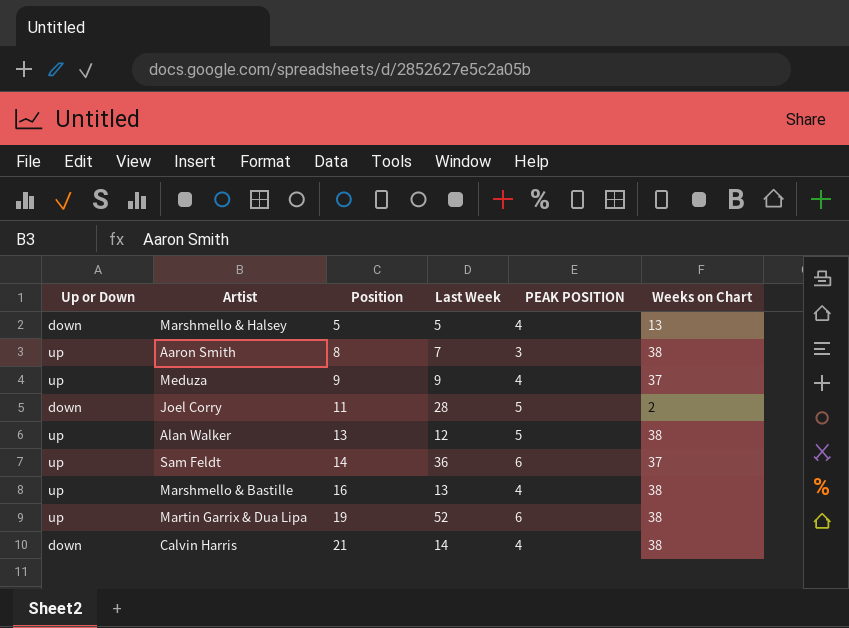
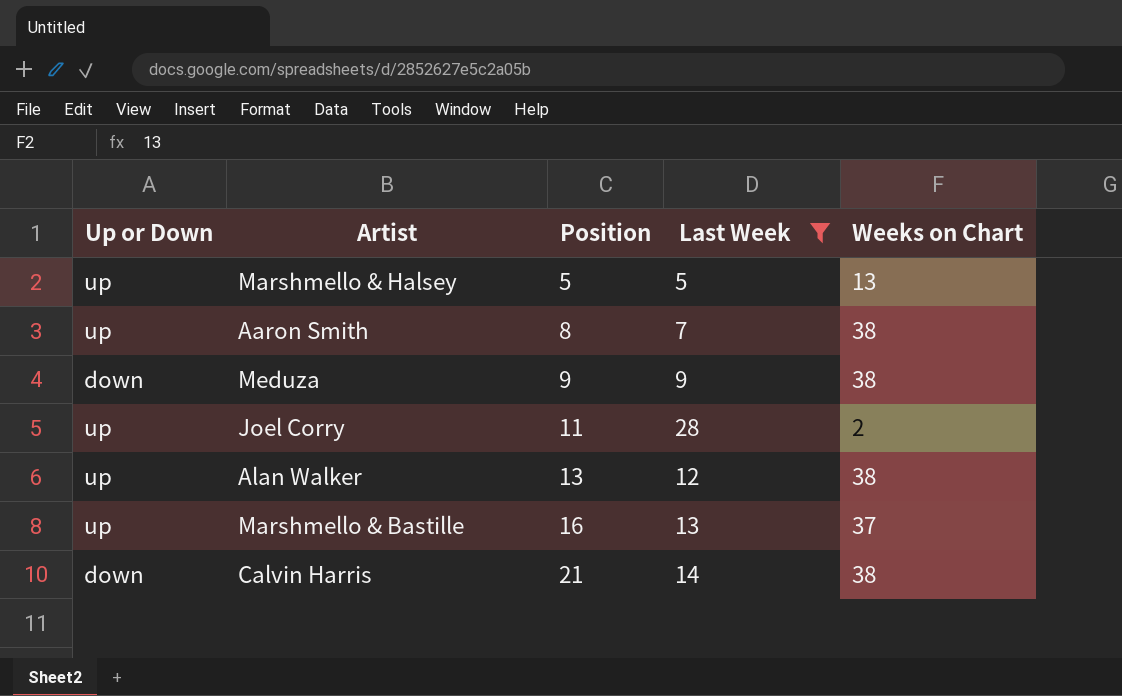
filter: none -> Last Week <= 28
column PEAK POSITION | position: 5 -> none
Marshmello & Halsey | Up or Down: down -> up
Meduza | Up or Down: up -> down
Meduza | Weeks on Chart: 37 -> 38
Joel Corry | Up or Down: down -> up
Marshmello & Bastille | Weeks on Chart: 38 -> 37

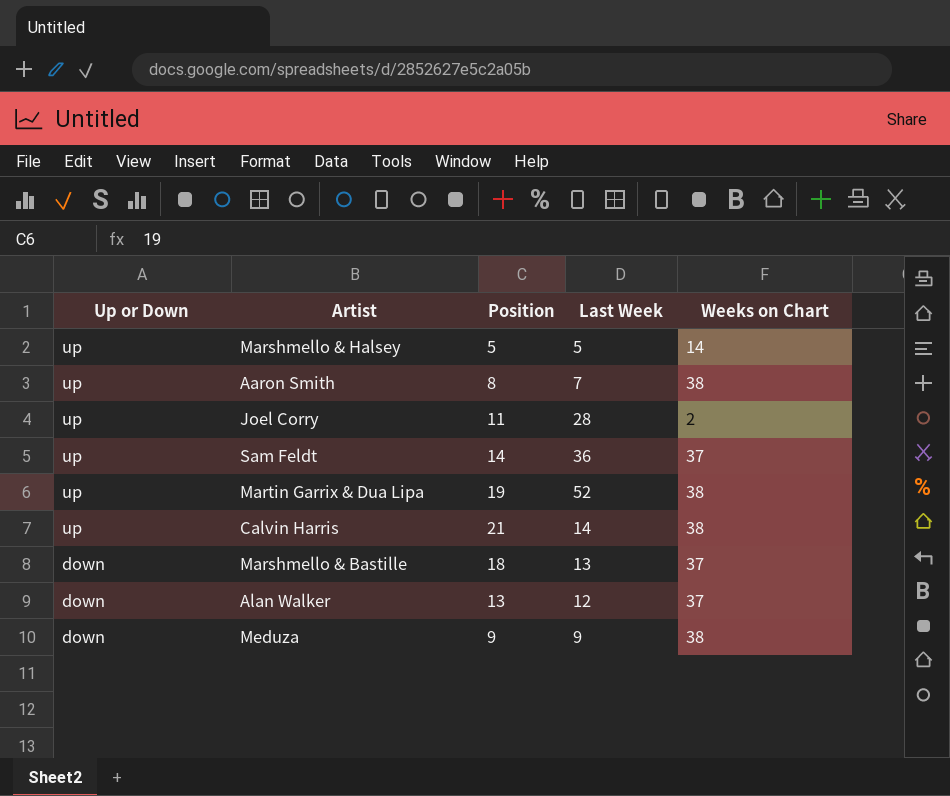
filter: Last Week <= 28 -> none
row order: Position ascending -> Up or Down descending
Marshmello & Halsey | Weeks on Chart: 13 -> 14
Calvin Harris | Up or Down: down -> up
Marshmello & Bastille | Up or Down: up -> down
Marshmello & Bastille | Position: 16 -> 18
Alan Walker | Up or Down: up -> down
Alan Walker | Weeks on Chart: 38 -> 37

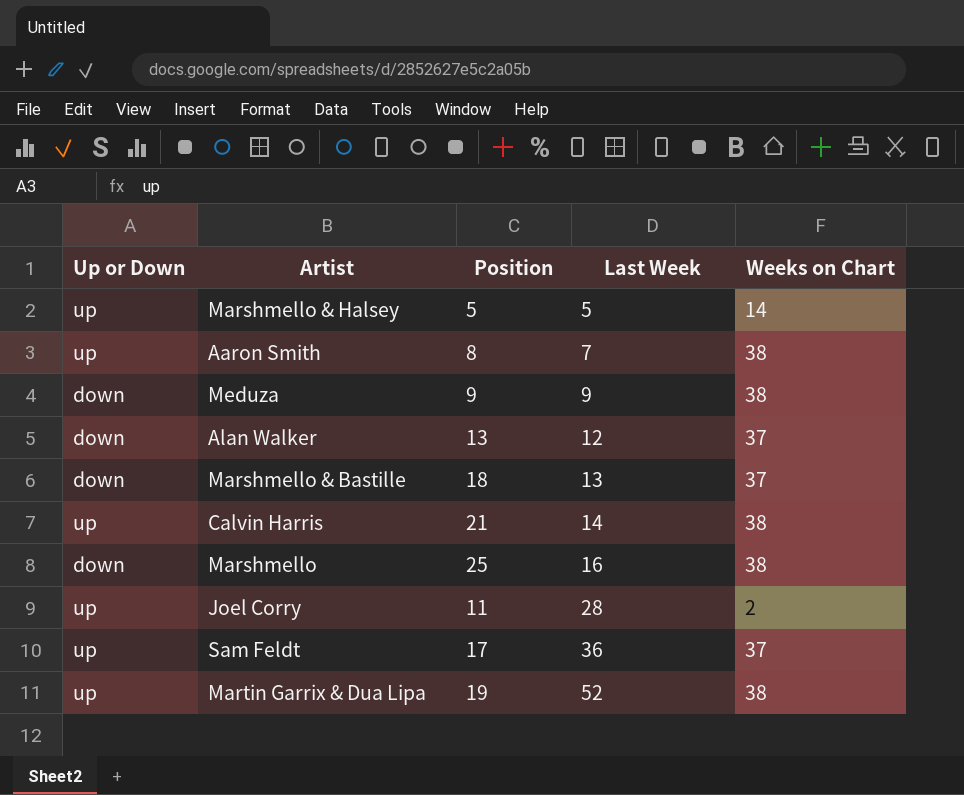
row order: Up or Down descending -> Last Week ascending
row Marshmello: none -> down | 25 | 16 | 38
Sam Feldt | Position: 14 -> 17

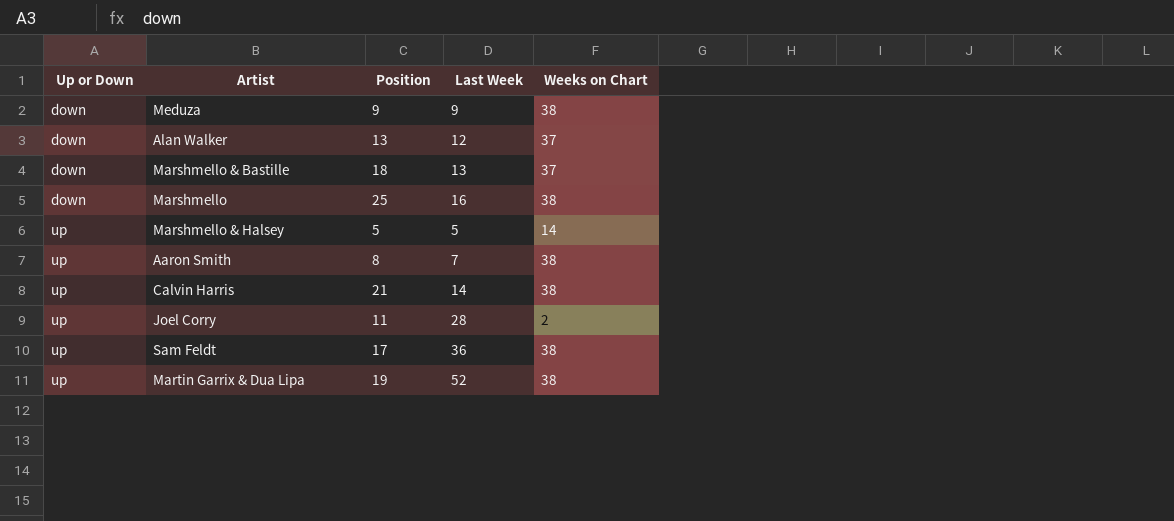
row order: Last Week ascending -> Up or Down ascending
Sam Feldt | Weeks on Chart: 37 -> 38

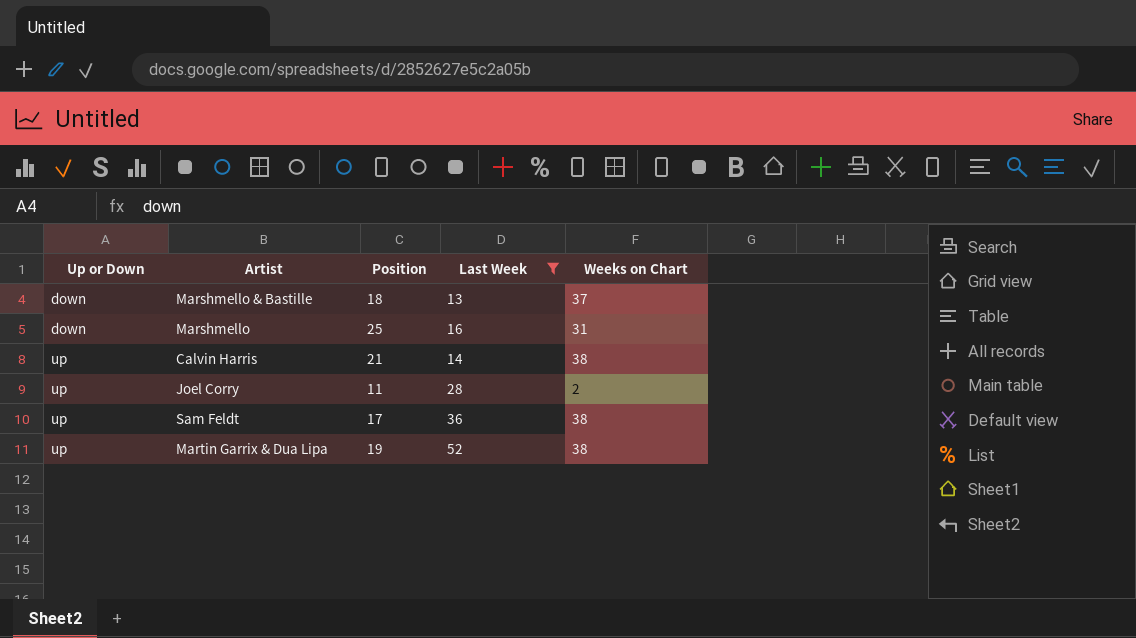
filter: none -> Last Week >= 13
Marshmello | Weeks on Chart: 38 -> 31

